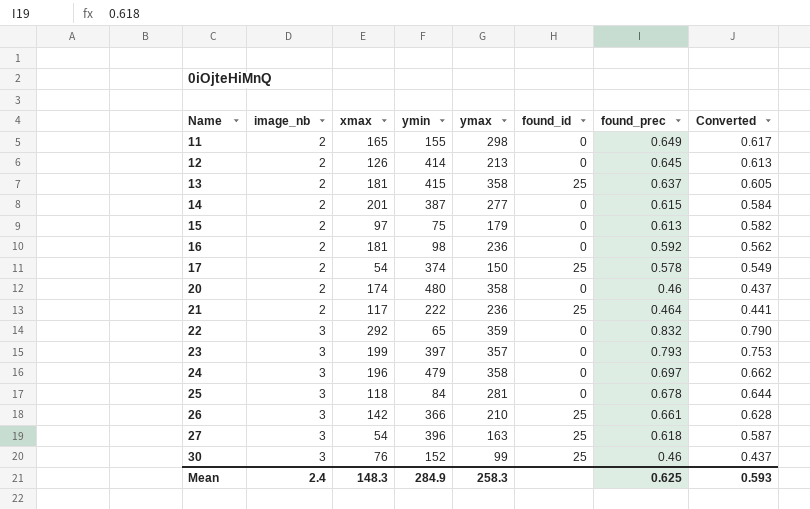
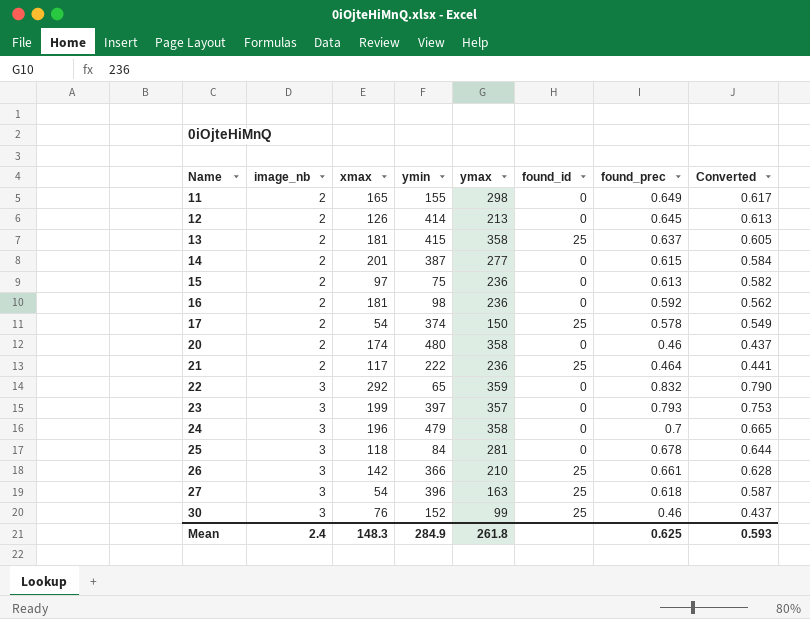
15 | ymax: 179 -> 236
24 | found_prec: 0.697 -> 0.7
24 | Converted: 0.662 -> 0.665
Mean | ymax: 258.3 -> 261.8

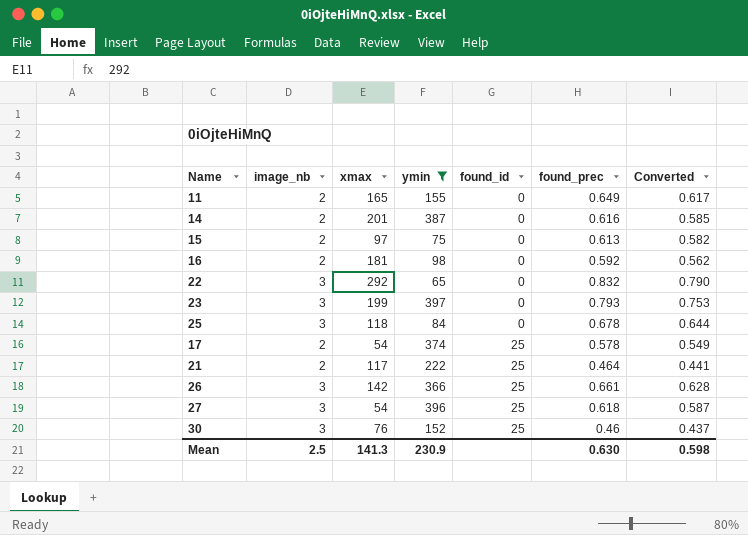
filter: none -> ymin <= 397
row order: Name ascending -> found_id ascending
column ymax | position: 5 -> none
14 | found_prec: 0.615 -> 0.616
14 | Converted: 0.584 -> 0.585
Mean | image_nb: 2.4 -> 2.5
Mean | xmax: 148.3 -> 141.3
Mean | ymin: 284.9 -> 230.9
Mean | found_prec: 0.625 -> 0.630
Mean | Converted: 0.593 -> 0.598

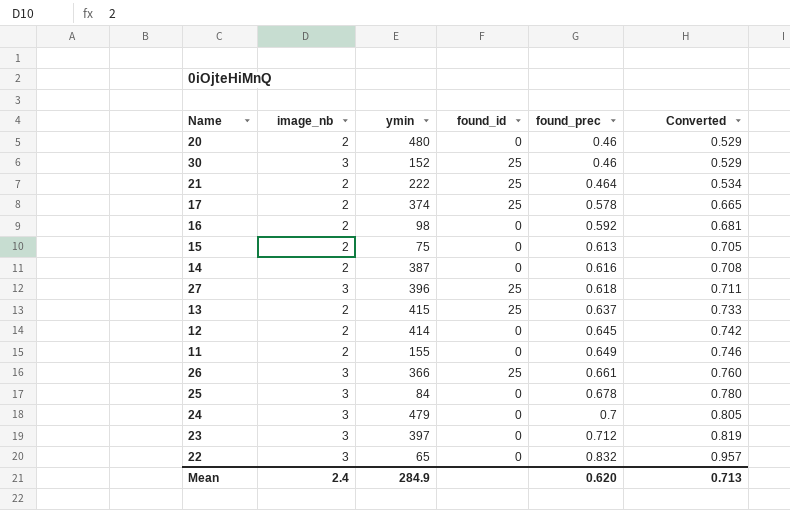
filter: ymin <= 397 -> none
row order: found_id ascending -> found_prec ascending
column xmax | position: 3 -> none
column Converted | formula: [found_prec] * 0.95 -> [found_prec] * 1.15
23 | found_prec: 0.793 -> 0.712
Mean | image_nb: 2.5 -> 2.4
Mean | ymin: 230.9 -> 284.9
Mean | found_prec: 0.630 -> 0.620
Mean | Converted: 0.598 -> 0.713

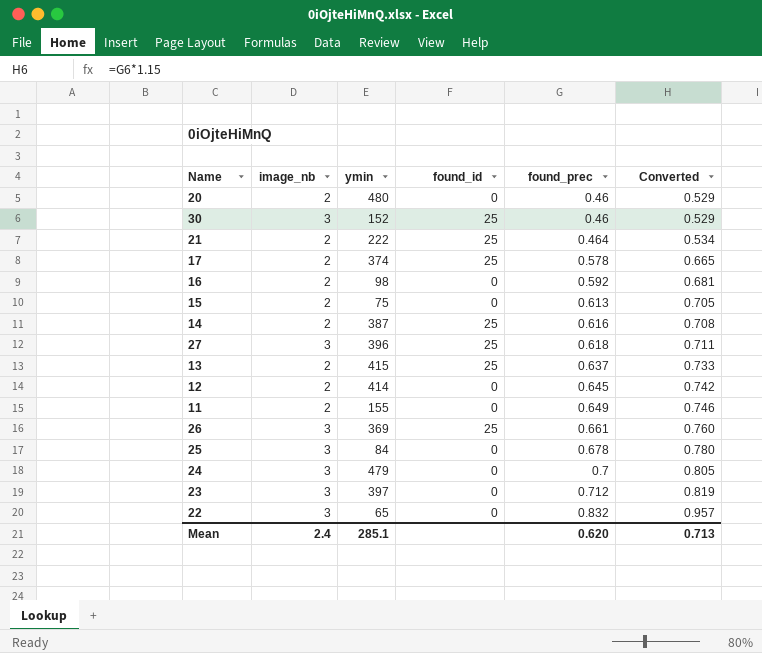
14 | found_id: 0 -> 25
26 | ymin: 366 -> 369
Mean | ymin: 284.9 -> 285.1

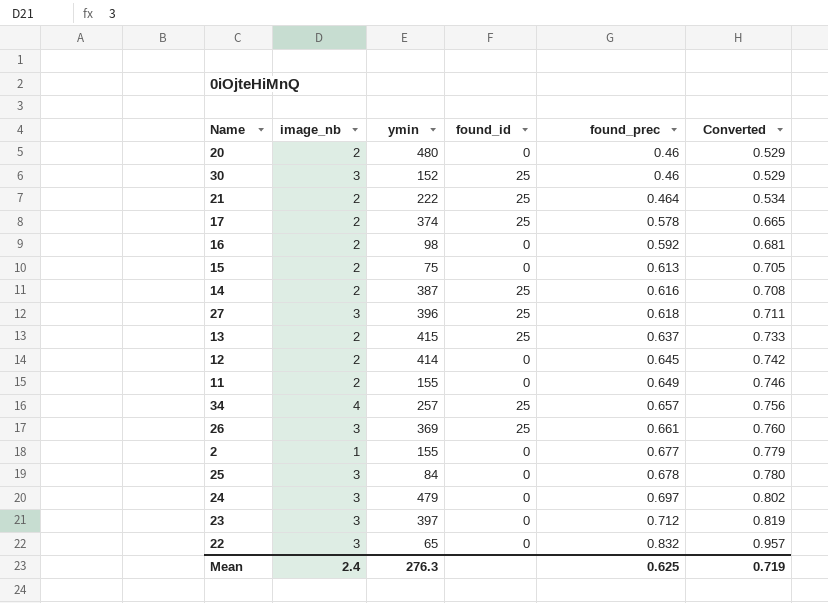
row 34: none -> 4 | 257 | 25 | 0.657 | 0.756
row 2: none -> 1 | 155 | 0 | 0.677 | 0.779
24 | found_prec: 0.7 -> 0.697
24 | Converted: 0.805 -> 0.802
Mean | ymin: 285.1 -> 276.3
Mean | found_prec: 0.620 -> 0.625
Mean | Converted: 0.713 -> 0.719

